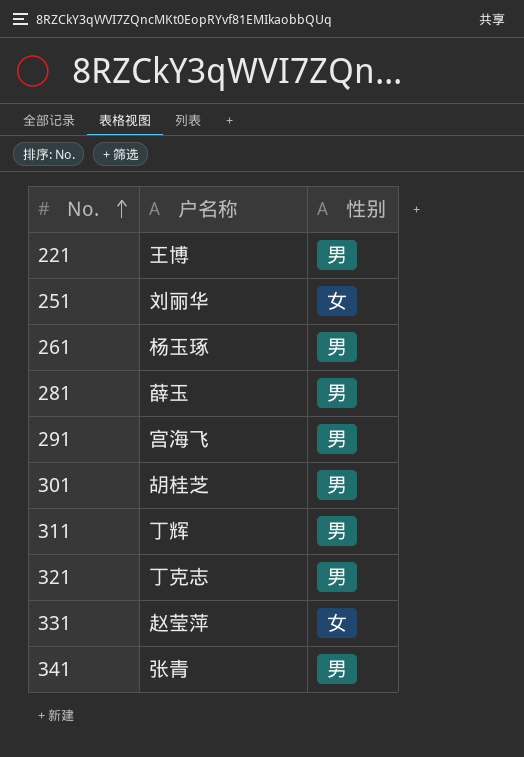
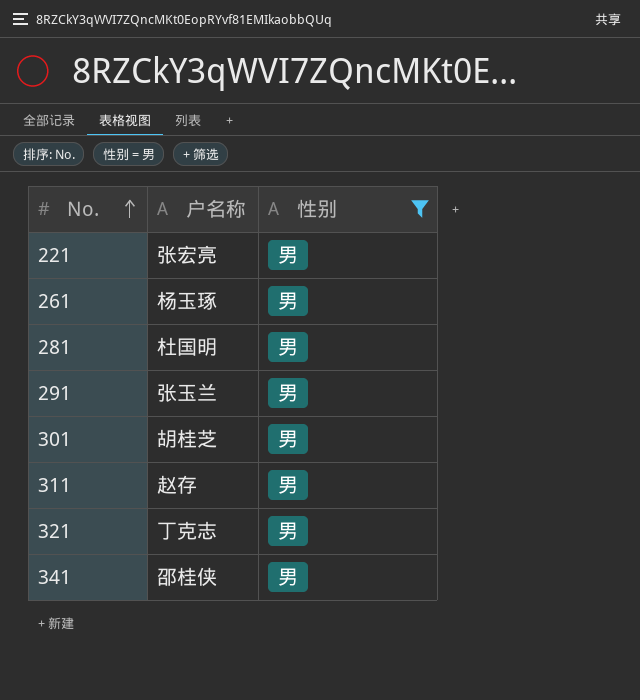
filter: none -> 性别 = 男
221 | 户名称: 王博 -> 张宏亮
281 | 户名称: 薛玉 -> 杜国明
291 | 户名称: 宫海飞 -> 张玉兰
311 | 户名称: 丁辉 -> 赵存
341 | 户名称: 张青 -> 邵桂侠

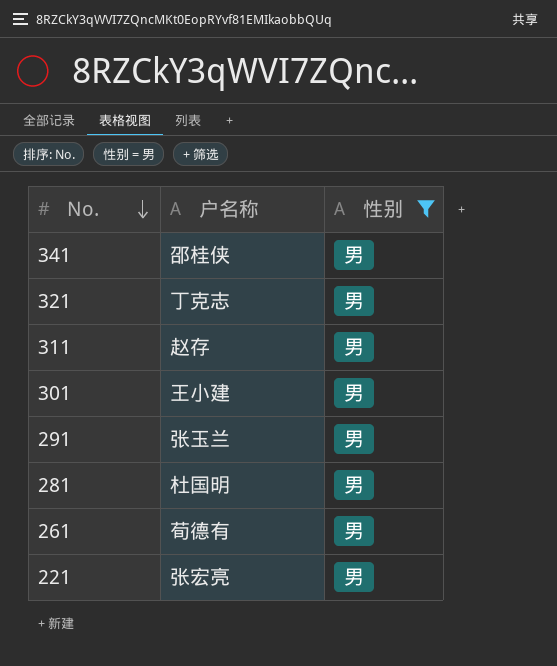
row order: No. ascending -> No. descending
301 | 户名称: 胡桂芝 -> 王小建
261 | 户名称: 杨玉琢 -> 荀德有

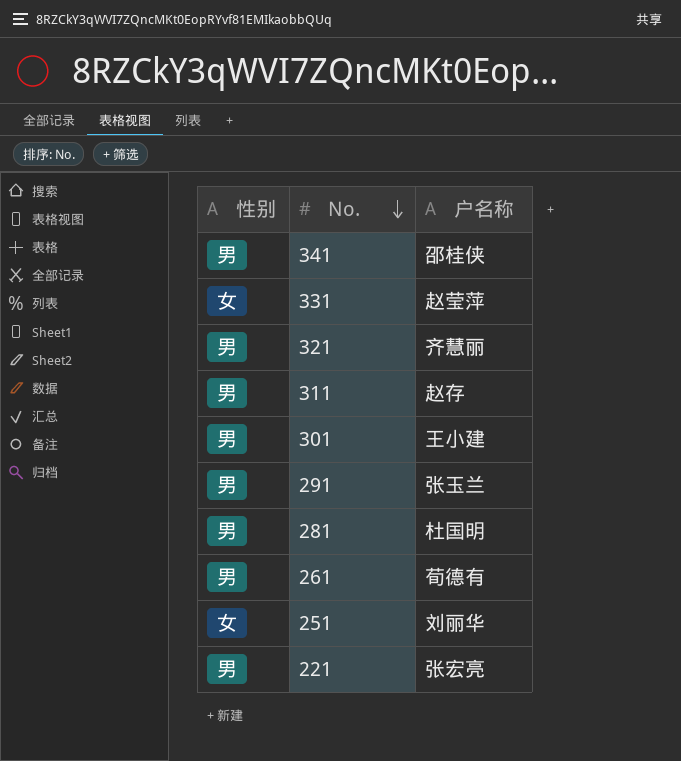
filter: 性别 = 男 -> none
column 性别 | position: 3 -> 1
321 | 户名称: 丁克志 -> 齐慧丽

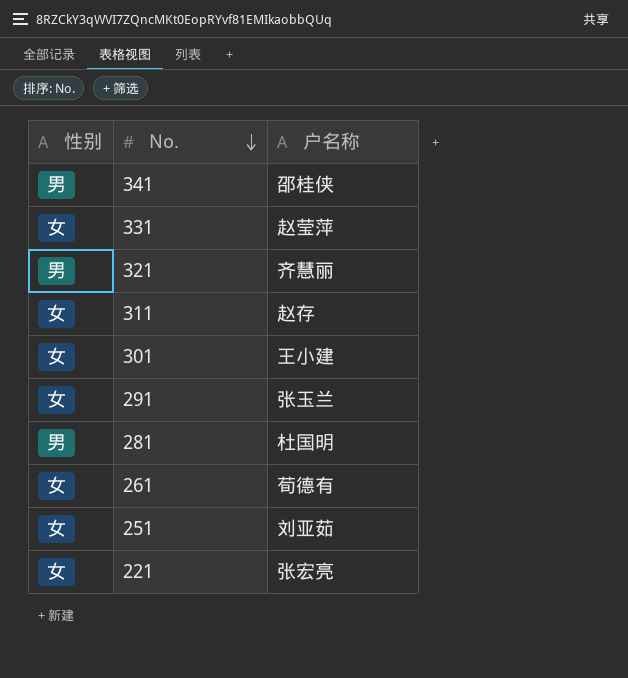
311 | 性别: 男 -> 女
301 | 性别: 男 -> 女
291 | 性别: 男 -> 女
261 | 性别: 男 -> 女
251 | 户名称: 刘丽华 -> 刘亚茹
221 | 性别: 男 -> 女

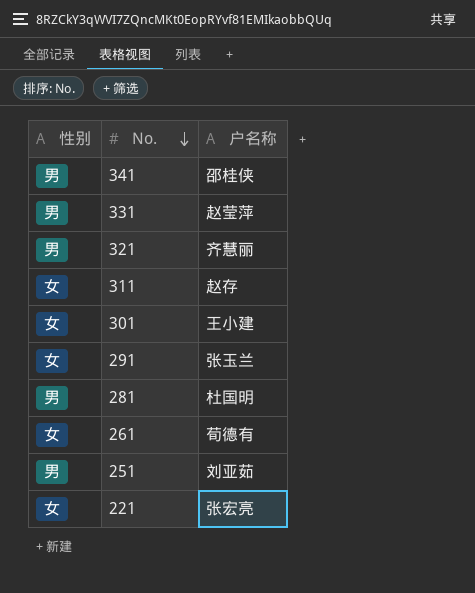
331 | 性别: 女 -> 男
251 | 性别: 女 -> 男

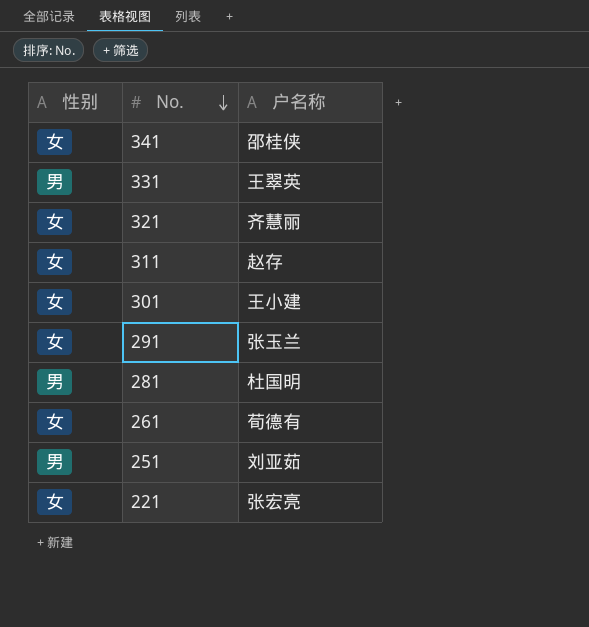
341 | 性别: 男 -> 女
331 | 户名称: 赵莹萍 -> 王翠英
321 | 性别: 男 -> 女

